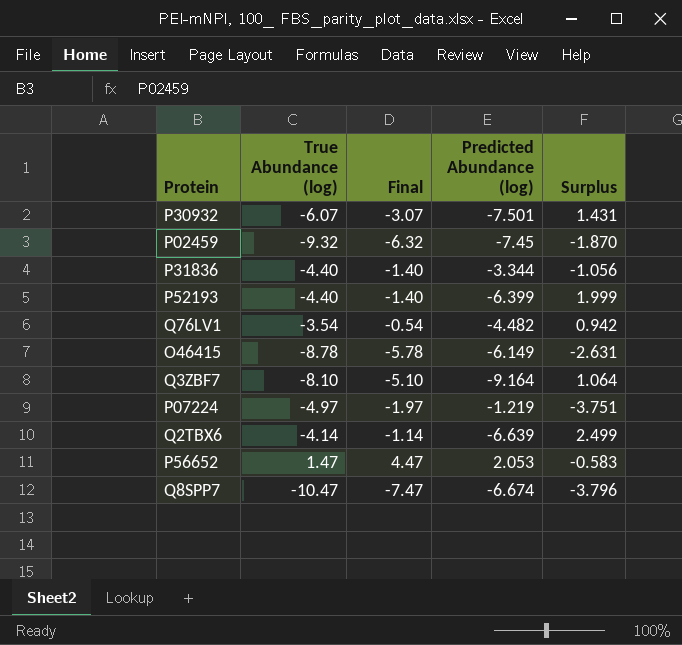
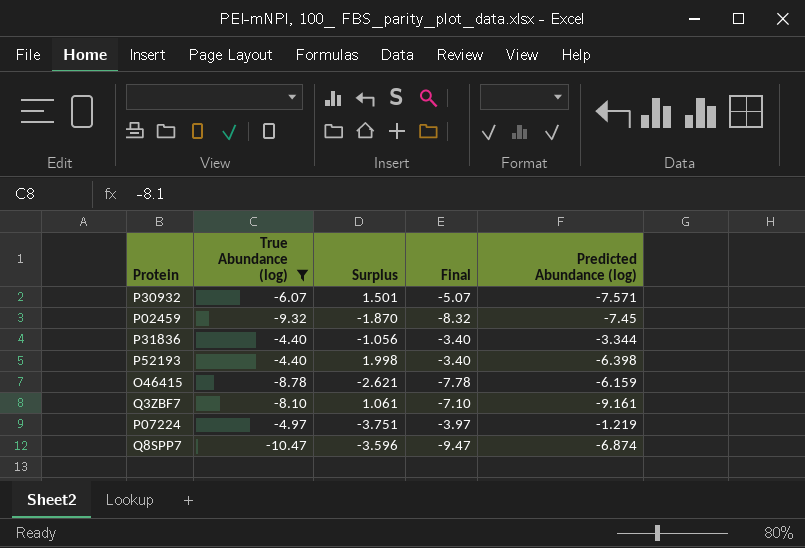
filter: none -> True Abundance (log) <= -4.40
column Surplus | position: 5 -> 3
column Final | formula: [True Abundance (log)] + 3 -> [True Abundance (log)] + 1
P30932 | Surplus: 1.431 -> 1.501
P30932 | Predicted Abundance (log): -7.501 -> -7.571
P52193 | Surplus: 1.999 -> 1.998
P52193 | Predicted Abundance (log): -6.399 -> -6.398
O46415 | Surplus: -2.631 -> -2.621
O46415 | Predicted Abundance (log): -6.149 -> -6.159
Q3ZBF7 | Surplus: 1.064 -> 1.061
Q3ZBF7 | Predicted Abundance (log): -9.164 -> -9.161
Q8SPP7 | Surplus: -3.796 -> -3.596
Q8SPP7 | Predicted Abundance (log): -6.674 -> -6.874

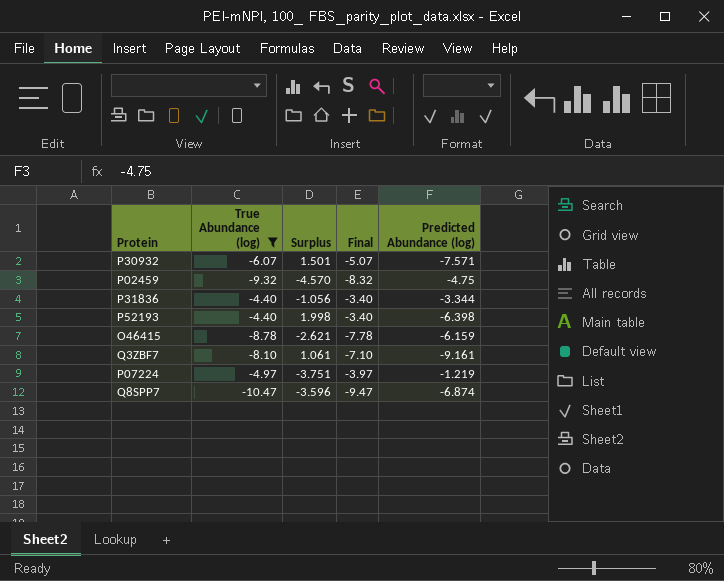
P02459 | Surplus: -1.870 -> -4.570
P02459 | Predicted Abundance (log): -7.45 -> -4.75

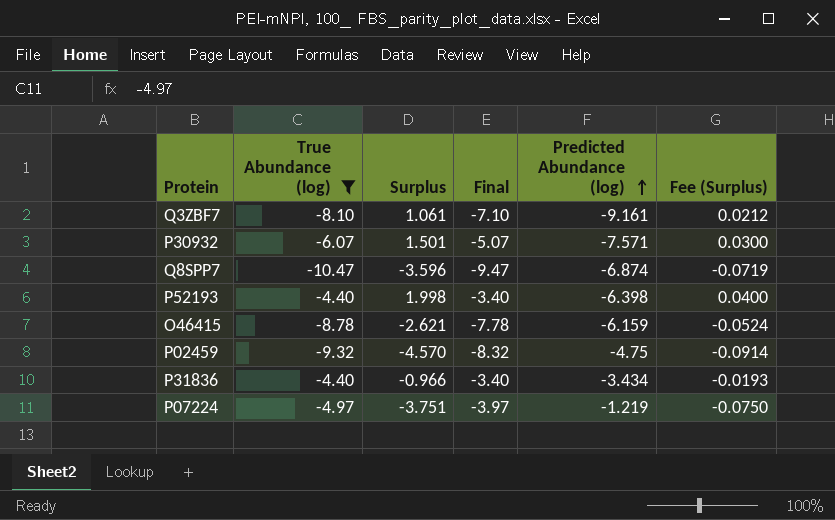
row order: none -> Predicted Abundance (log) ascending
column Fee (Surplus) | formula: none -> [Surplus] * 0.02
P31836 | Surplus: -1.056 -> -0.966
P31836 | Predicted Abundance (log): -3.344 -> -3.434

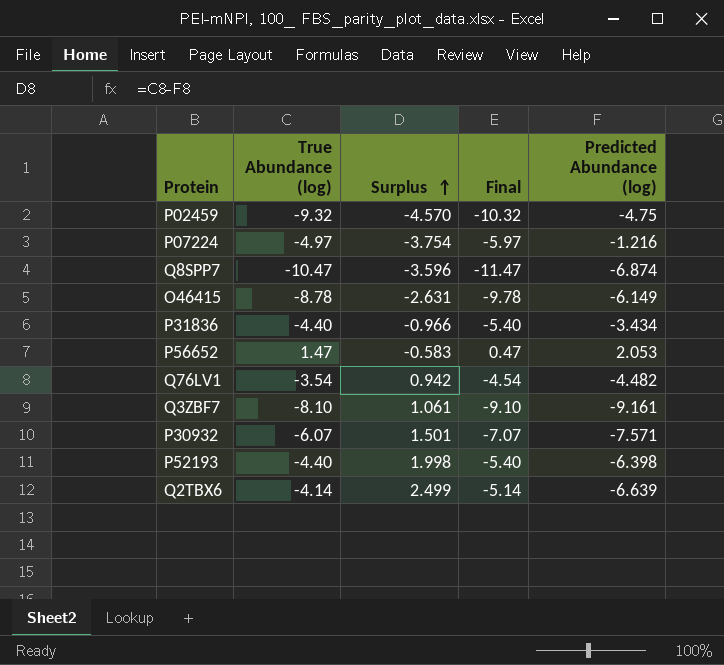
filter: True Abundance (log) <= -4.40 -> none
row order: Predicted Abundance (log) ascending -> Surplus ascending
column Fee (Surplus) | formula: [Surplus] * 0.02 -> none
column Final | formula: [True Abundance (log)] + 1 -> [True Abundance (log)] - 1
P07224 | Surplus: -3.751 -> -3.754
P07224 | Predicted Abundance (log): -1.219 -> -1.216
O46415 | Surplus: -2.621 -> -2.631
O46415 | Predicted Abundance (log): -6.159 -> -6.149

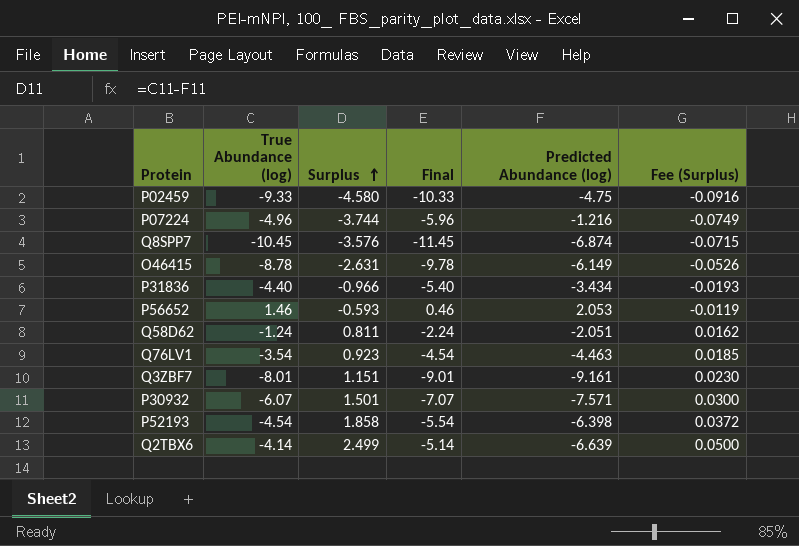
column Fee (Surplus) | formula: none -> [Surplus] * 0.02
P02459 | True Abundance (log): -9.32 -> -9.33
P02459 | Surplus: -4.570 -> -4.580
P02459 | Final: -10.32 -> -10.33
P07224 | True Abundance (log): -4.97 -> -4.96
P07224 | Surplus: -3.754 -> -3.744
P07224 | Final: -5.97 -> -5.96
Q8SPP7 | True Abundance (log): -10.47 -> -10.45
Q8SPP7 | Surplus: -3.596 -> -3.576
Q8SPP7 | Final: -11.47 -> -11.45
P56652 | True Abundance (log): 1.47 -> 1.46
P56652 | Surplus: -0.583 -> -0.593
P56652 | Final: 0.47 -> 0.46
row Q58D62: none -> -1.24 | 0.811 | -2.24 | -2.051 | 0.0162
Q76LV1 | Surplus: 0.942 -> 0.923
Q76LV1 | Predicted Abundance (log): -4.482 -> -4.463
Q3ZBF7 | True Abundance (log): -8.10 -> -8.01
Q3ZBF7 | Surplus: 1.061 -> 1.151
Q3ZBF7 | Final: -9.10 -> -9.01
P52193 | True Abundance (log): -4.40 -> -4.54
P52193 | Surplus: 1.998 -> 1.858
P52193 | Final: -5.40 -> -5.54

